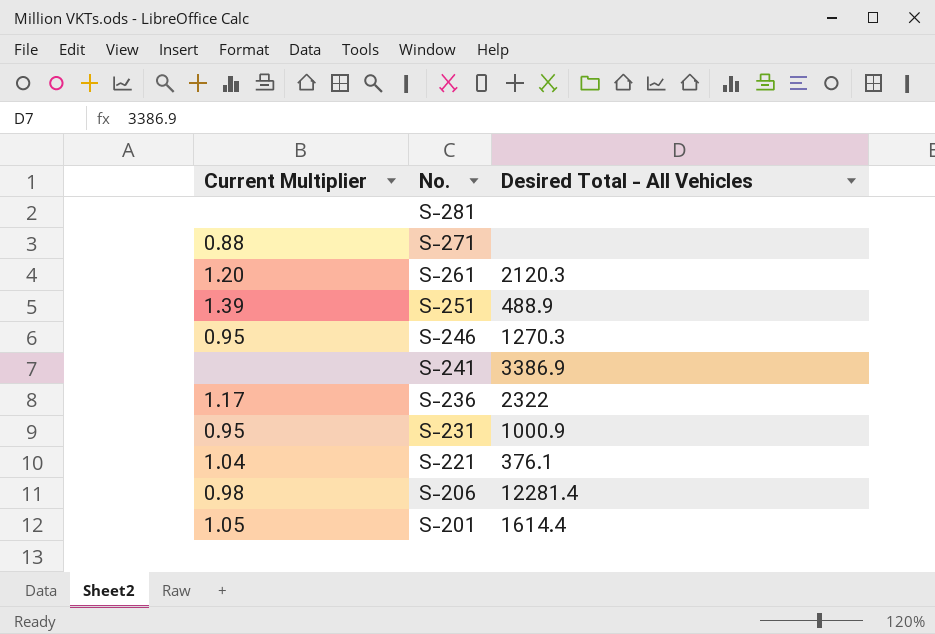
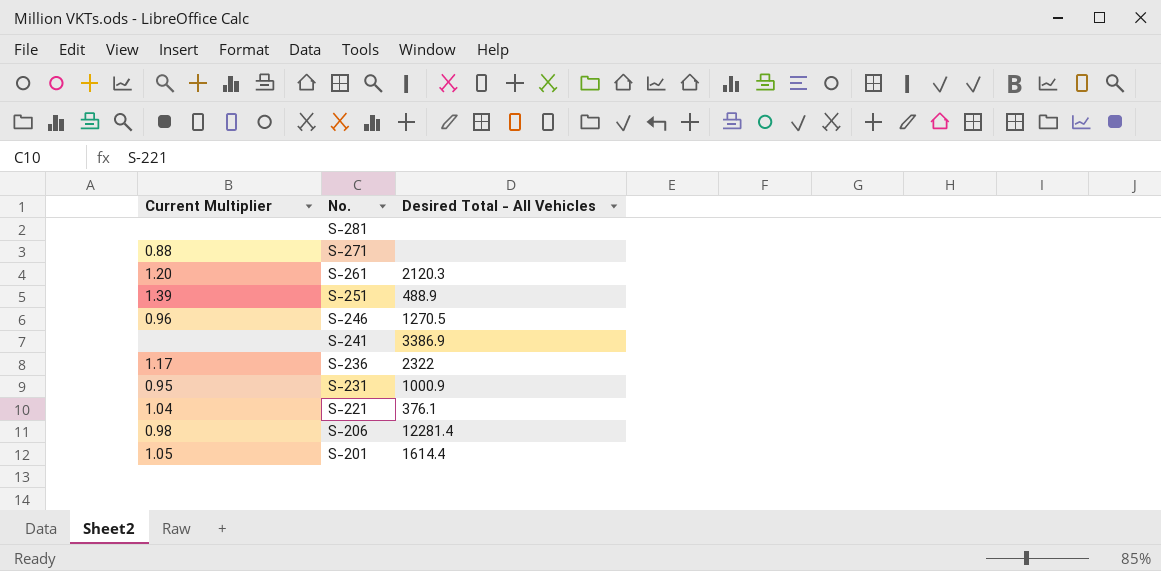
S-246 | Current Multiplier: 0.95 -> 0.96
S-246 | Desired Total - All Vehicles: 1270.3 -> 1270.5

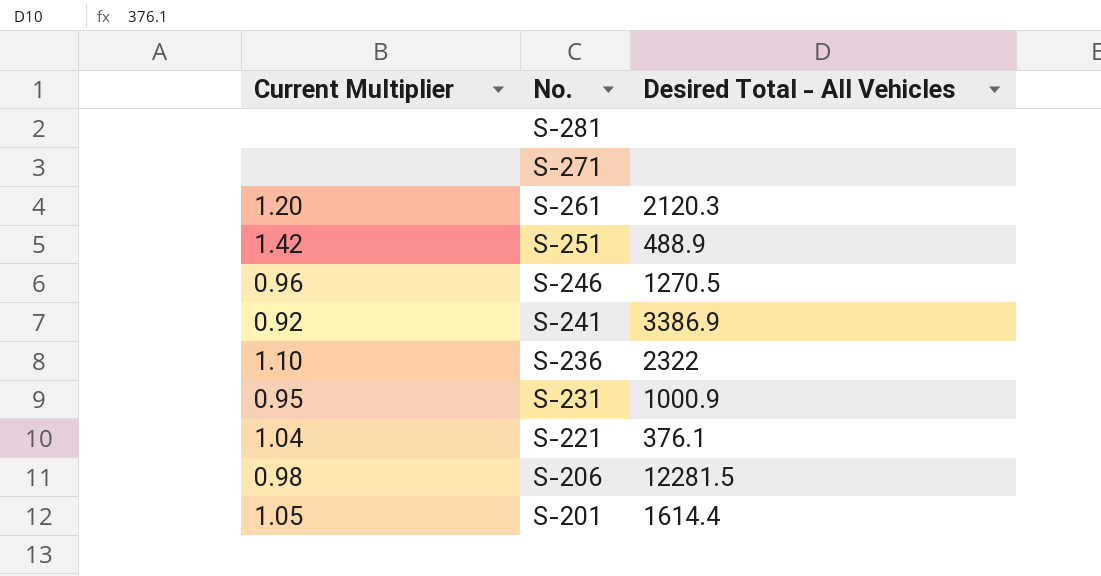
S-271 | Current Multiplier: 0.88 -> none
S-251 | Current Multiplier: 1.39 -> 1.42
S-241 | Current Multiplier: none -> 0.92
S-236 | Current Multiplier: 1.17 -> 1.10
S-206 | Desired Total - All Vehicles: 12281.4 -> 12281.5

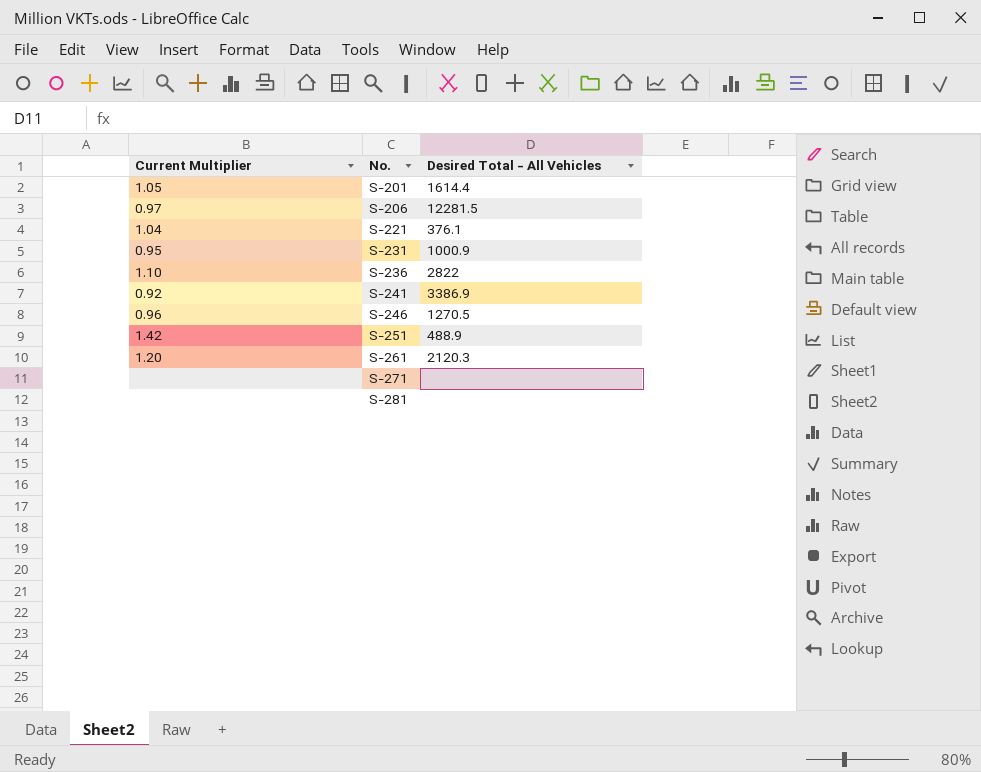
row order: No. descending -> No. ascending
S-206 | Current Multiplier: 0.98 -> 0.97
S-236 | Desired Total - All Vehicles: 2322 -> 2822

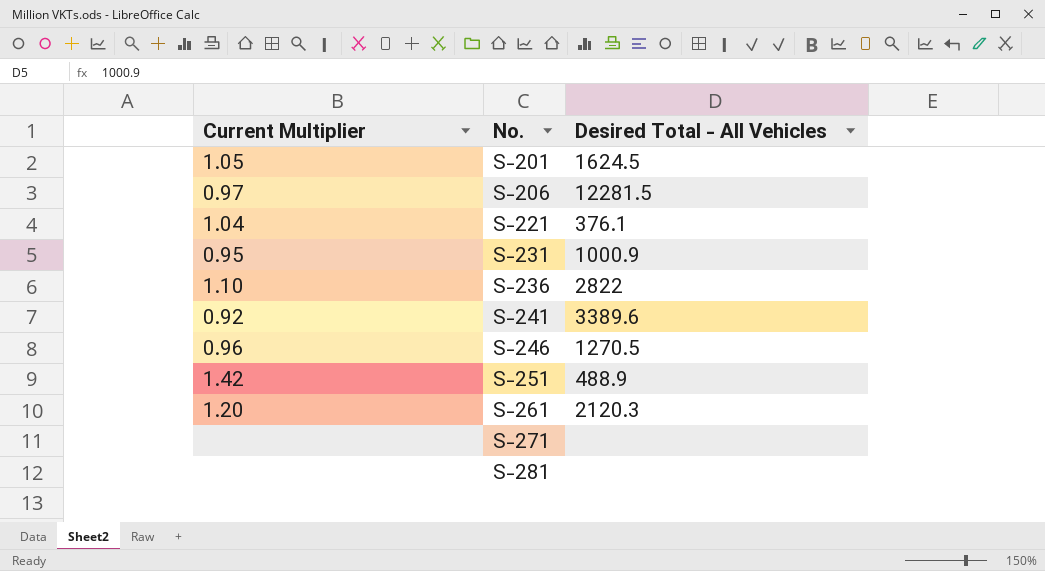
S-201 | Desired Total - All Vehicles: 1614.4 -> 1624.5
S-241 | Desired Total - All Vehicles: 3386.9 -> 3389.6

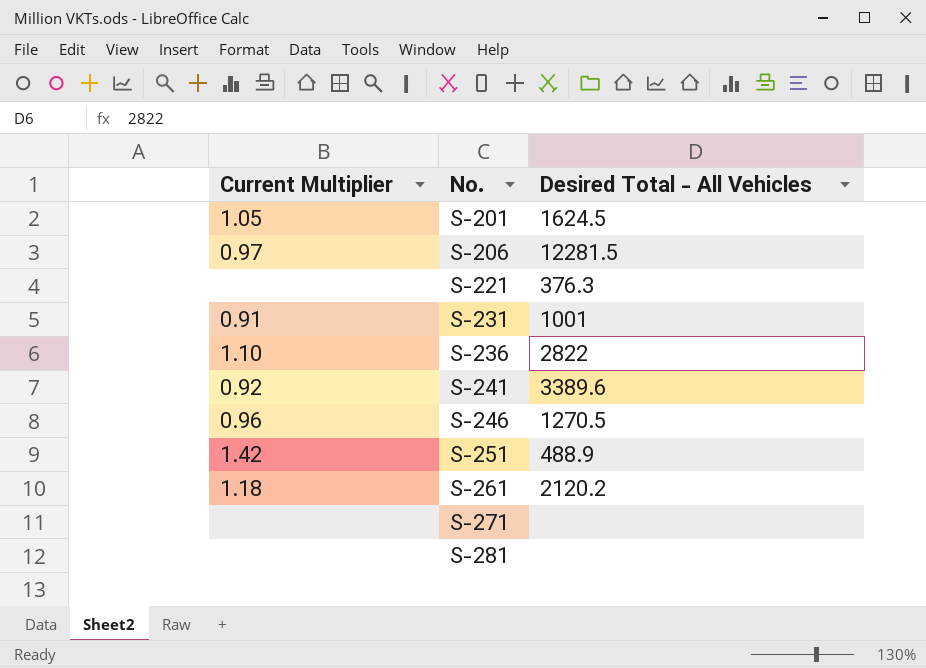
S-221 | Current Multiplier: 1.04 -> none
S-221 | Desired Total - All Vehicles: 376.1 -> 376.3
S-231 | Current Multiplier: 0.95 -> 0.91
S-231 | Desired Total - All Vehicles: 1000.9 -> 1001
S-261 | Current Multiplier: 1.20 -> 1.18
S-261 | Desired Total - All Vehicles: 2120.3 -> 2120.2

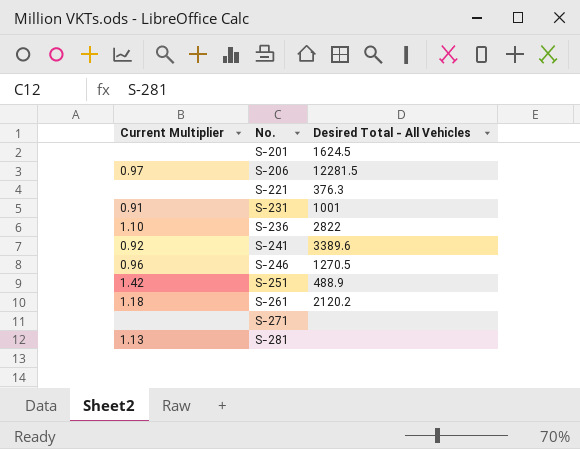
S-201 | Current Multiplier: 1.05 -> none
S-281 | Current Multiplier: none -> 1.13

